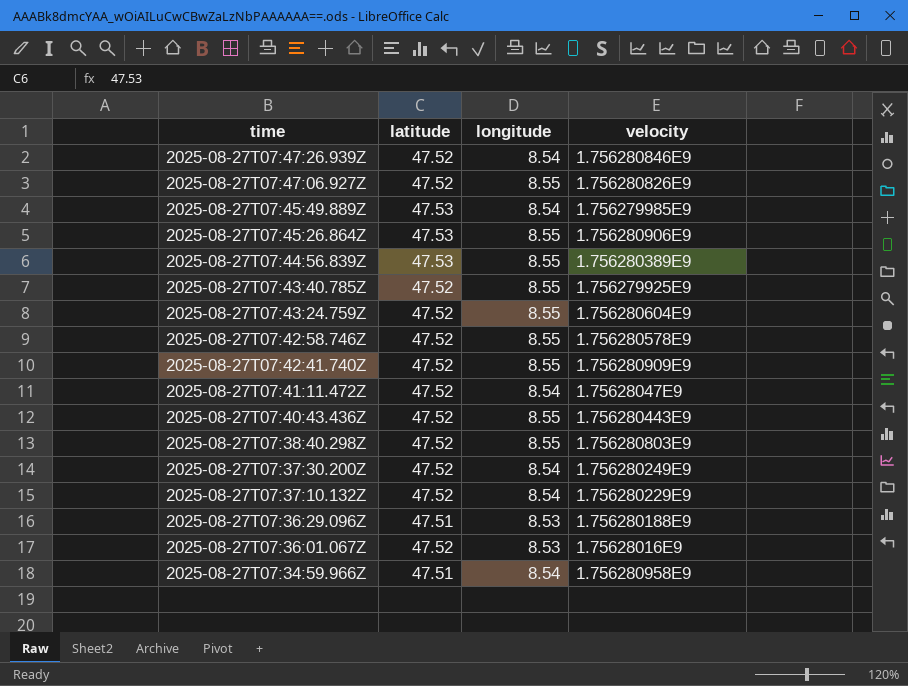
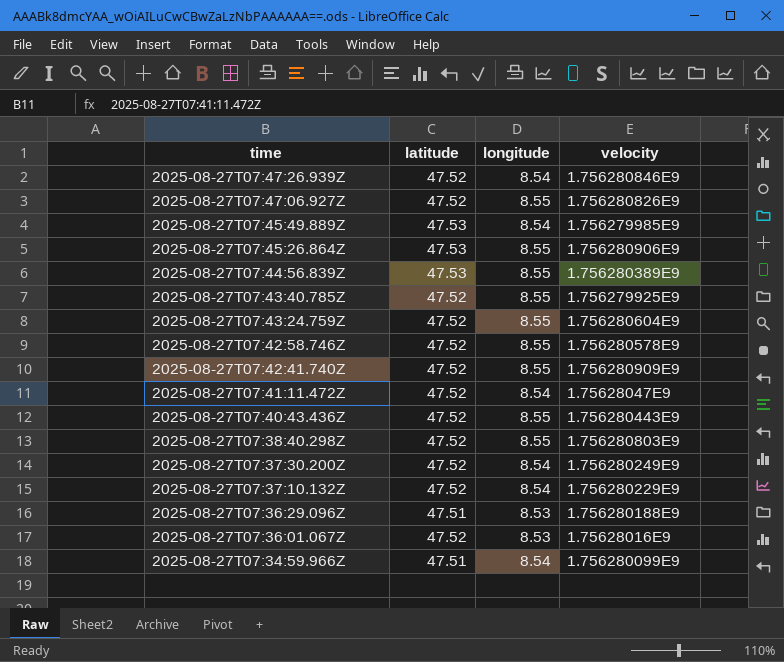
2025-08-27T07:34:59.966Z | velocity: 1.756280958E9 -> 1.756280099E9

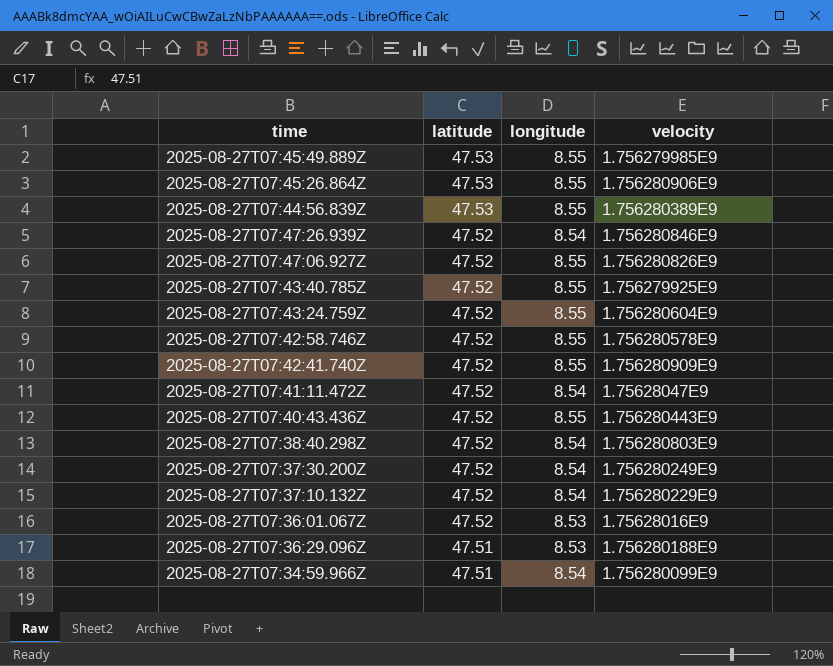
row order: time descending -> latitude descending
2025-08-27T07:45:49.889Z | longitude: 8.54 -> 8.55
2025-08-27T07:38:40.298Z | longitude: 8.55 -> 8.54

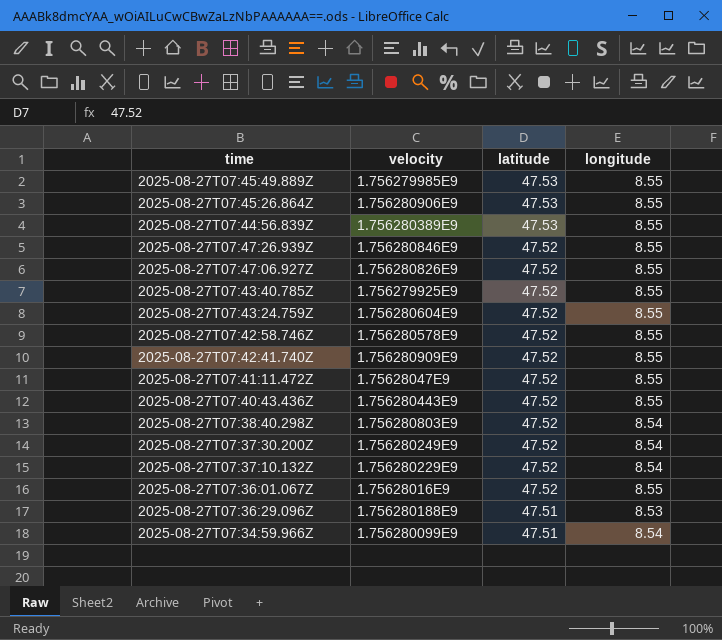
column velocity | position: 4 -> 2
2025-08-27T07:47:26.939Z | longitude: 8.54 -> 8.55
2025-08-27T07:41:11.472Z | longitude: 8.54 -> 8.55
2025-08-27T07:36:01.067Z | longitude: 8.53 -> 8.55

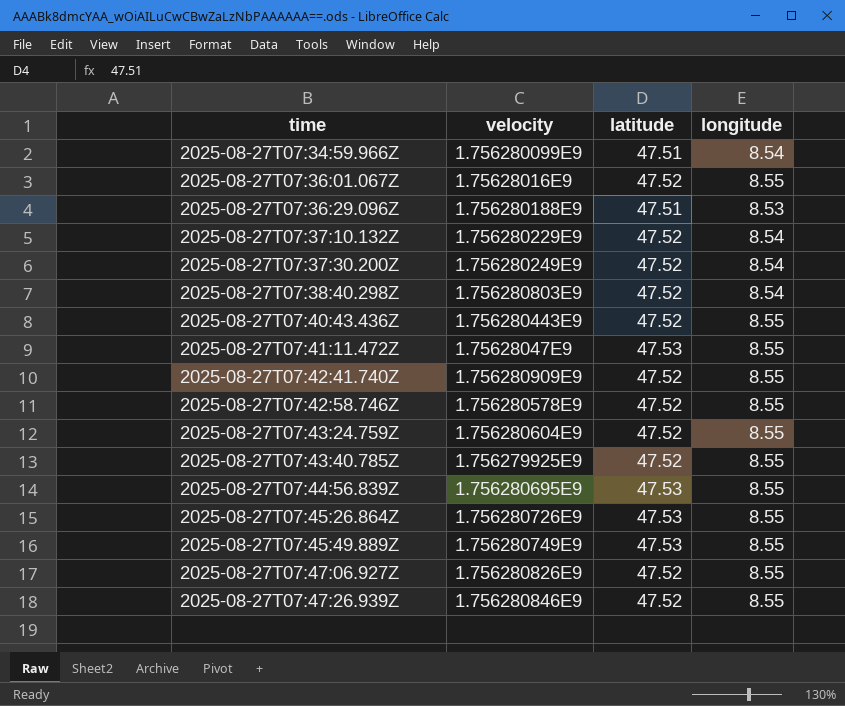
row order: latitude descending -> time ascending
2025-08-27T07:41:11.472Z | latitude: 47.52 -> 47.53
2025-08-27T07:44:56.839Z | velocity: 1.756280389E9 -> 1.756280695E9
2025-08-27T07:45:26.864Z | velocity: 1.756280906E9 -> 1.756280726E9
2025-08-27T07:45:49.889Z | velocity: 1.756279985E9 -> 1.756280749E9

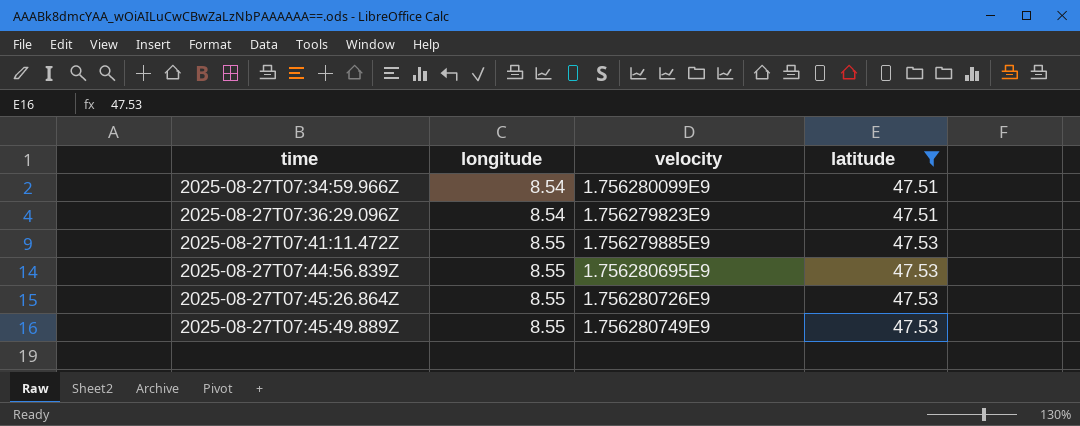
filter: none -> latitude != 47.52
column longitude | position: 4 -> 2
2025-08-27T07:36:29.096Z | longitude: 8.53 -> 8.54
2025-08-27T07:36:29.096Z | velocity: 1.756280188E9 -> 1.756279823E9
2025-08-27T07:41:11.472Z | velocity: 1.75628047E9 -> 1.756279885E9

